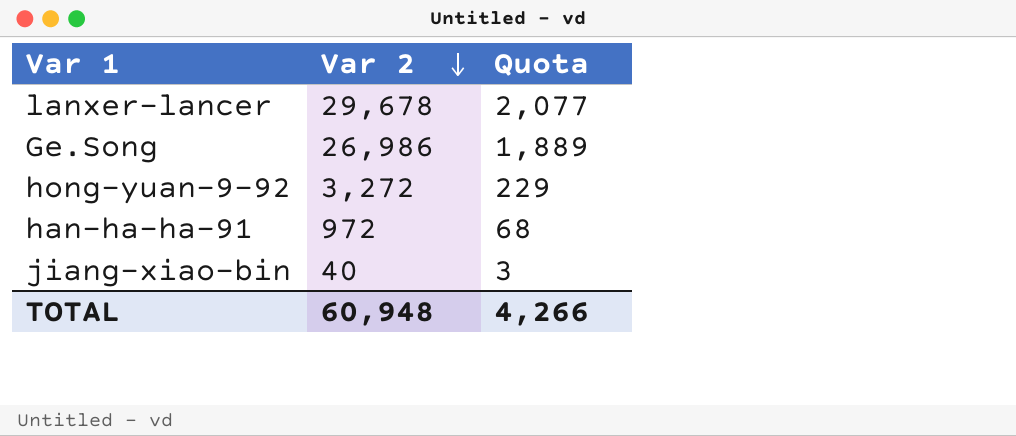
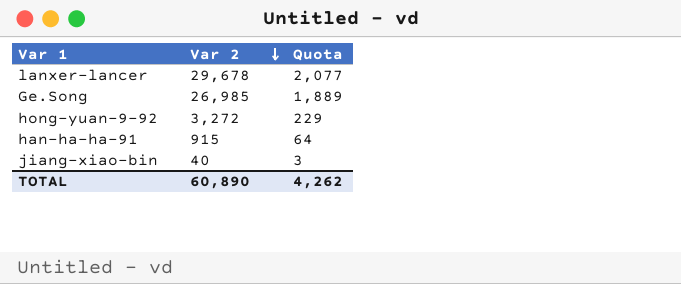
Ge.Song | Var 2: 26,986 -> 26,985
han-ha-ha-91 | Var 2: 972 -> 915
han-ha-ha-91 | Quota: 68 -> 64
TOTAL | Var 2: 60,948 -> 60,890
TOTAL | Quota: 4,266 -> 4,262

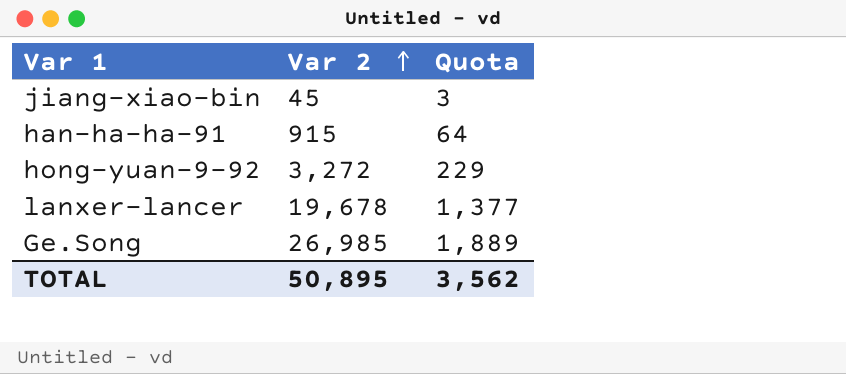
row order: Var 2 descending -> Var 2 ascending
jiang-xiao-bin | Var 2: 40 -> 45
lanxer-lancer | Var 2: 29,678 -> 19,678
lanxer-lancer | Quota: 2,077 -> 1,377
TOTAL | Var 2: 60,890 -> 50,895
TOTAL | Quota: 4,262 -> 3,562

